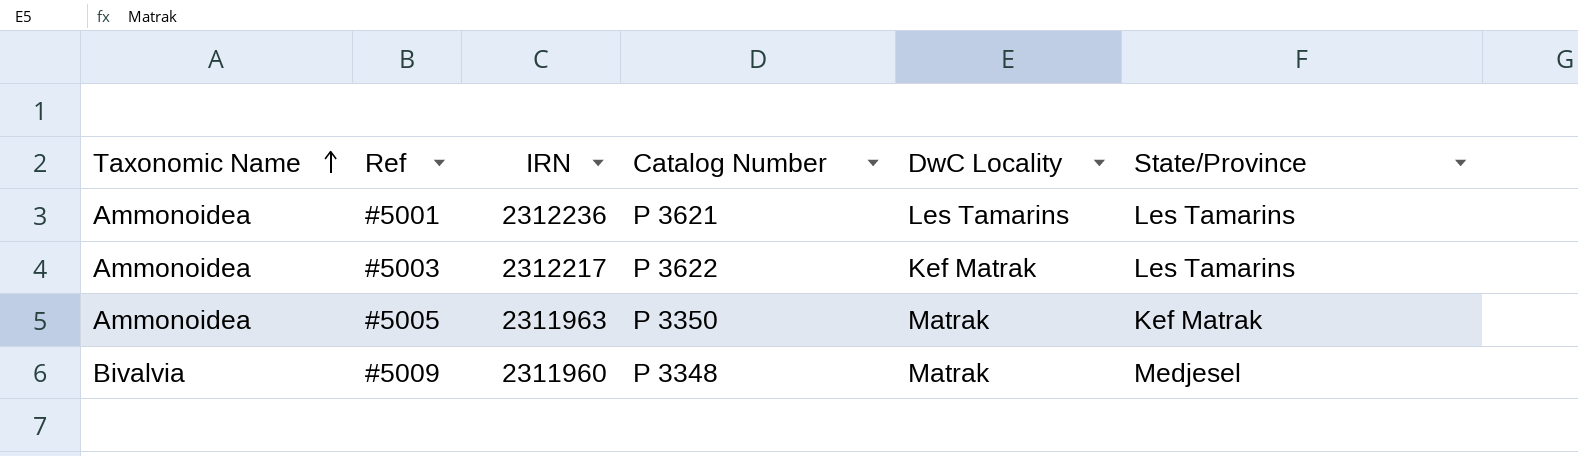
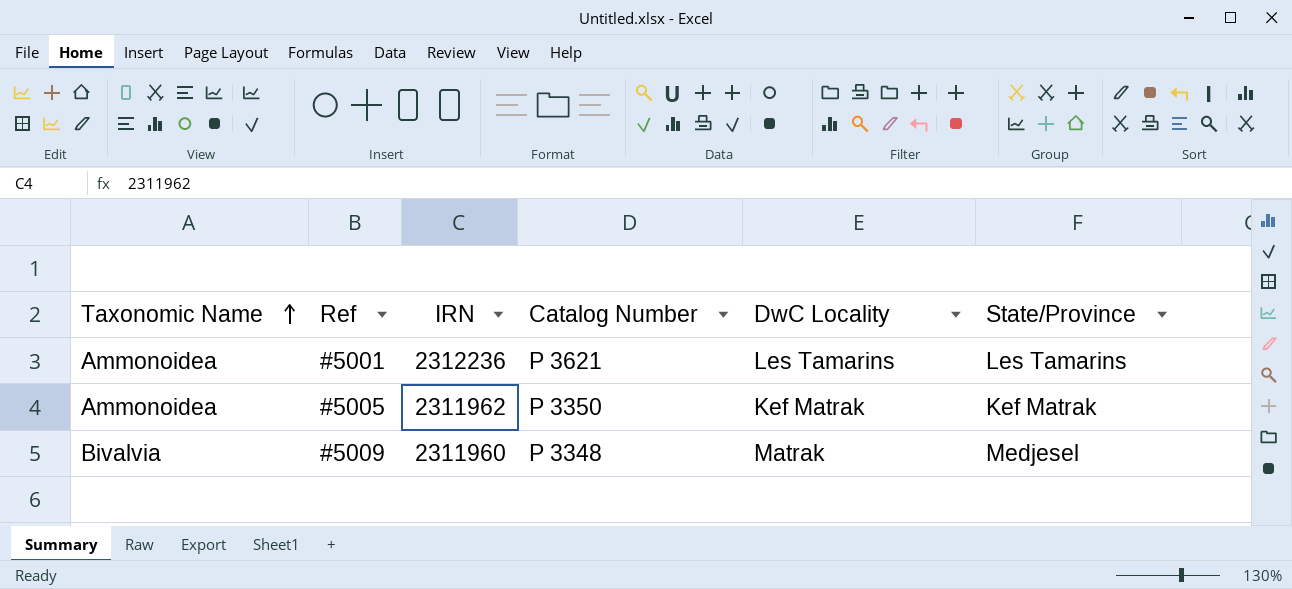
row #5003: Ammonoidea | 2312217 | P 3622 | Kef Matrak | Les Tamarins -> none
#5005 | IRN: 2311963 -> 2311962
#5005 | DwC Locality: Matrak -> Kef Matrak

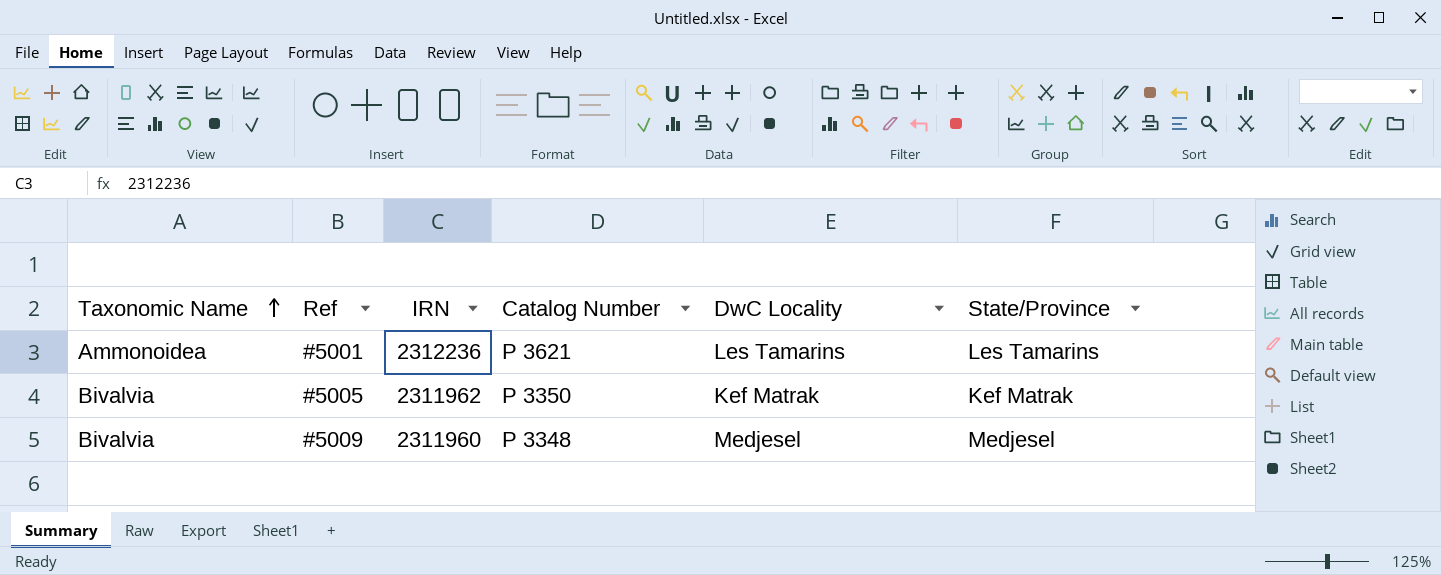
#5005 | Taxonomic Name: Ammonoidea -> Bivalvia
#5009 | DwC Locality: Matrak -> Medjesel

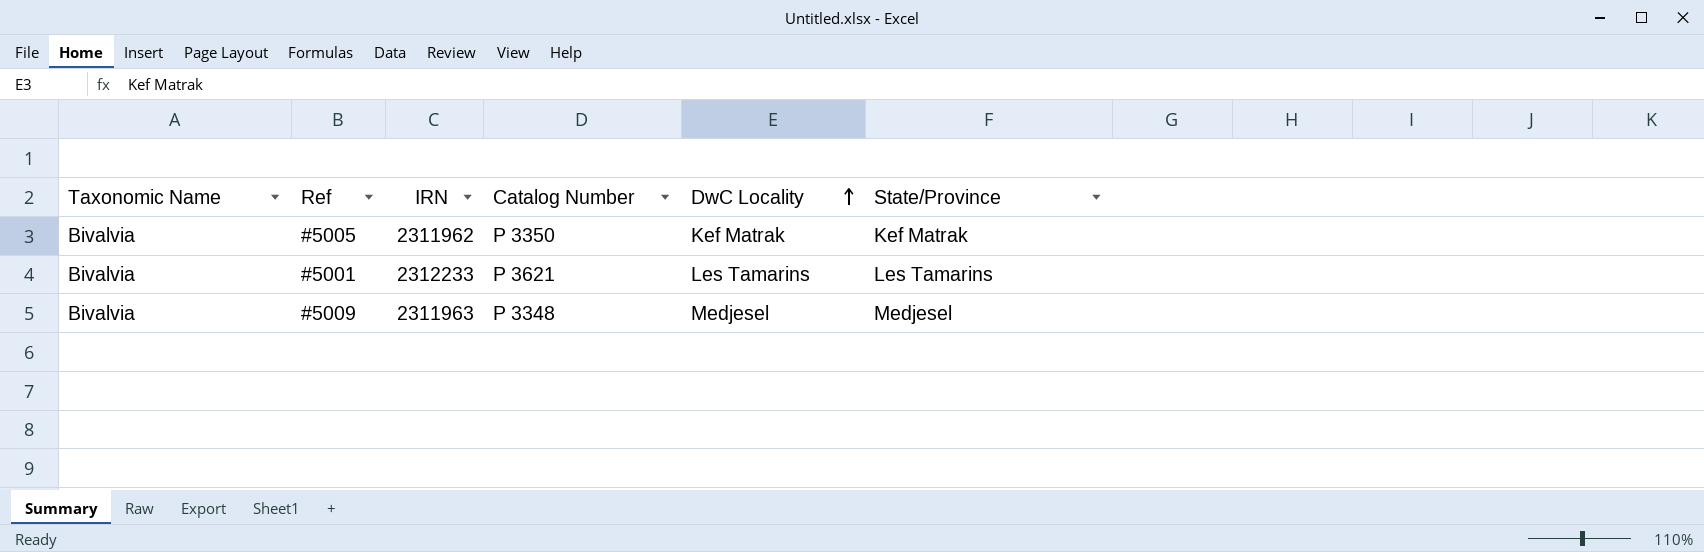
row order: Taxonomic Name ascending -> DwC Locality ascending
#5001 | Taxonomic Name: Ammonoidea -> Bivalvia
#5001 | IRN: 2312236 -> 2312233
#5009 | IRN: 2311960 -> 2311963

